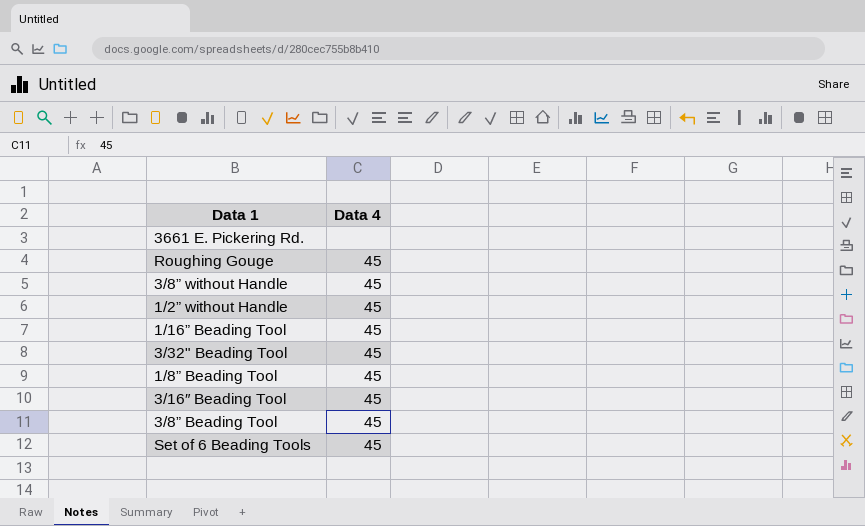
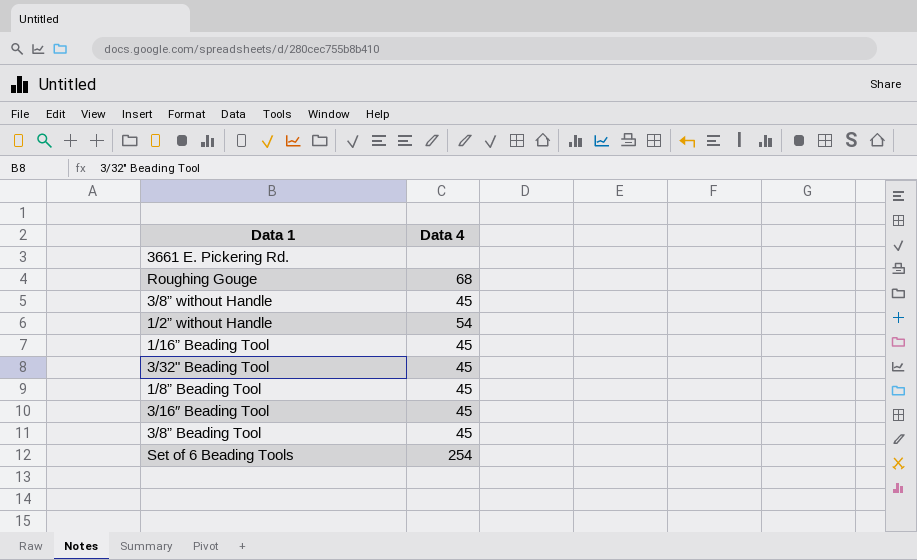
Roughing Gouge | Data 4: 45 -> 68
1/2” without Handle | Data 4: 45 -> 54
Set of 6 Beading Tools | Data 4: 45 -> 254

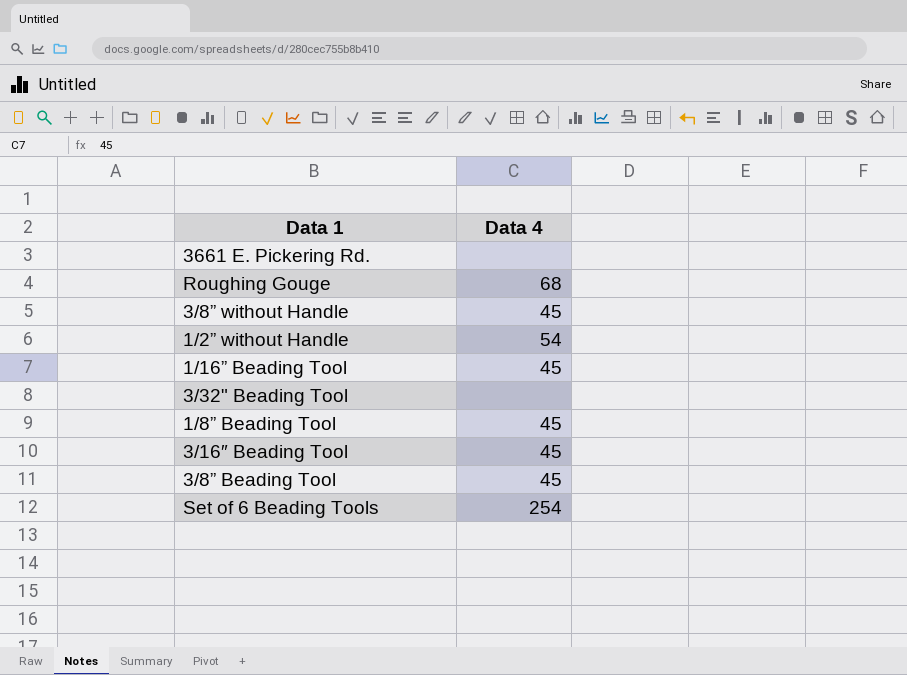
3/32" Beading Tool | Data 4: 45 -> none

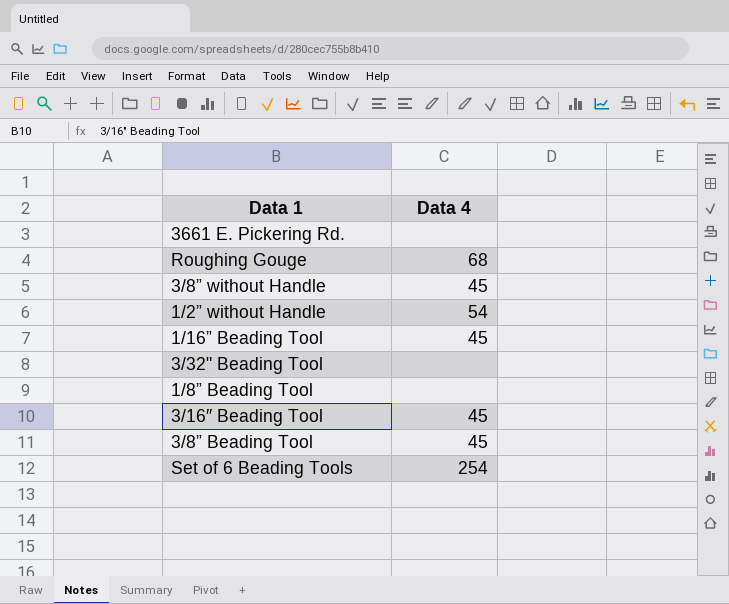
1/8” Beading Tool | Data 4: 45 -> none

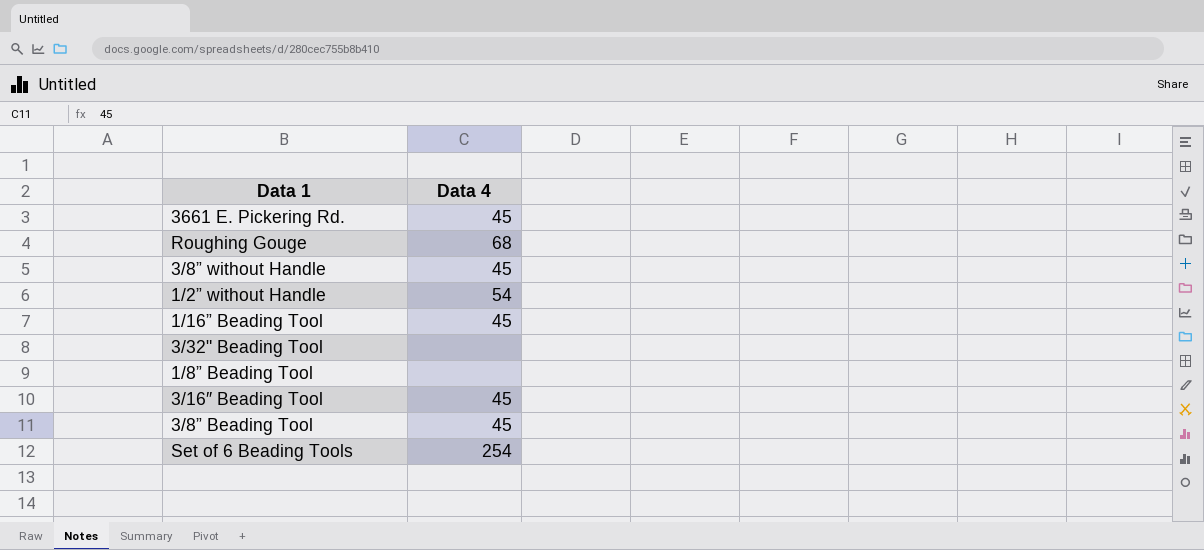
3661 E. Pickering Rd. | Data 4: none -> 45

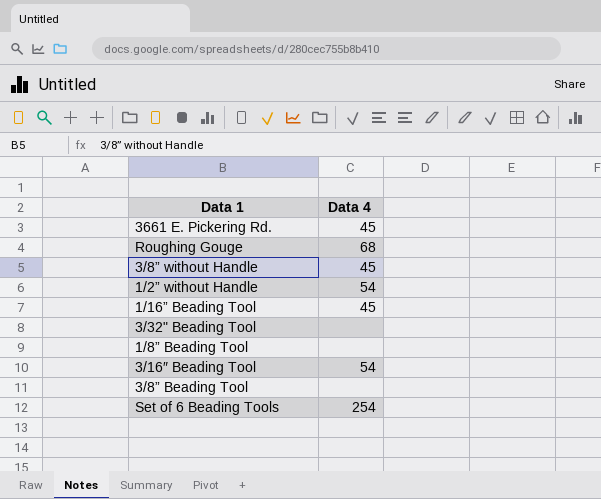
3/16″ Beading Tool | Data 4: 45 -> 54
3/8” Beading Tool | Data 4: 45 -> none

